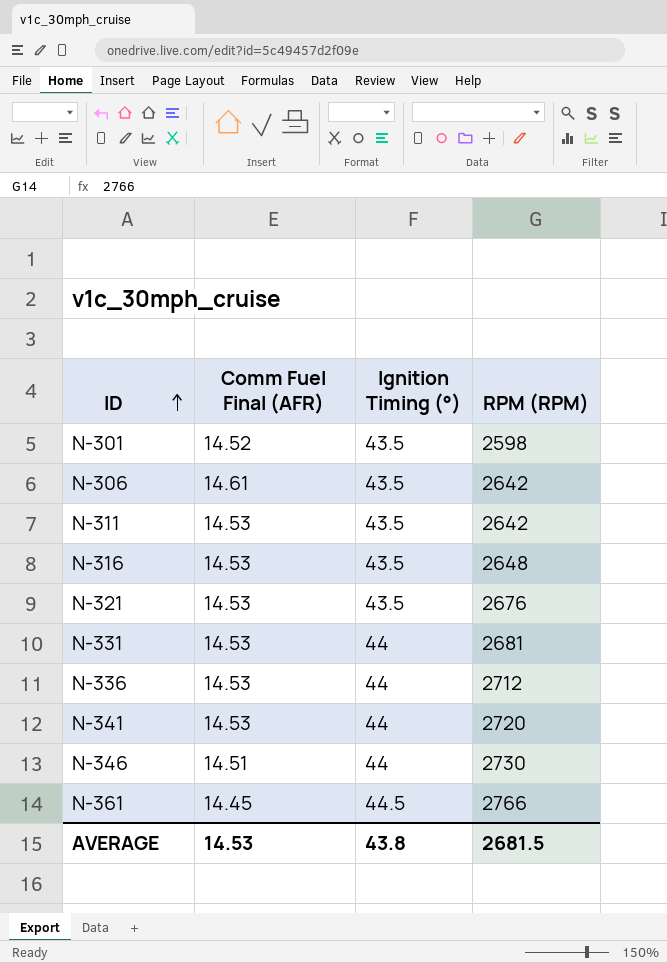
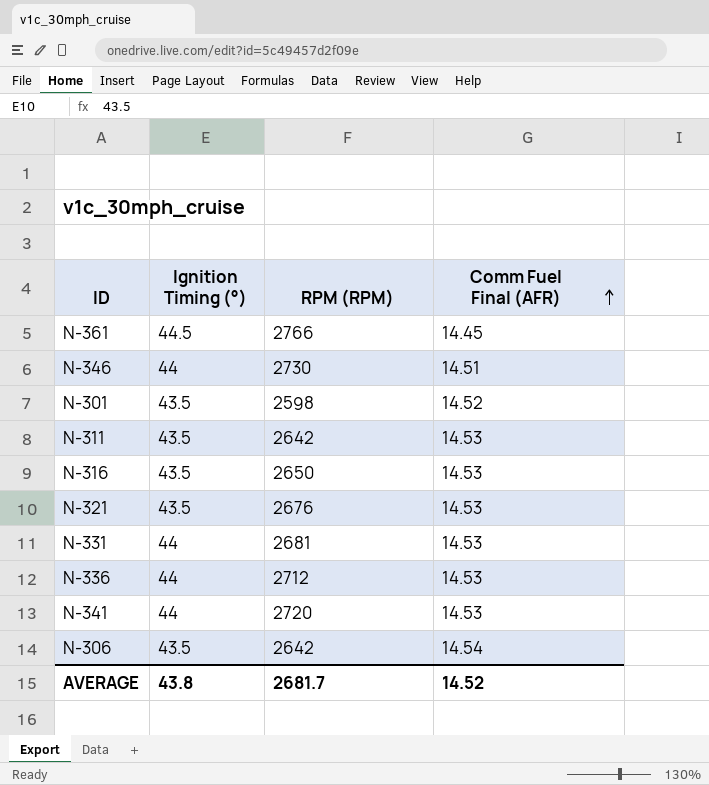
row order: ID ascending -> Comm Fuel Final (AFR) ascending
column Comm Fuel Final (AFR) | position: 2 -> 4
N-316 | RPM (RPM): 2648 -> 2650
N-306 | Comm Fuel Final (AFR): 14.61 -> 14.54
AVERAGE | RPM (RPM): 2681.5 -> 2681.7
AVERAGE | Comm Fuel Final (AFR): 14.53 -> 14.52

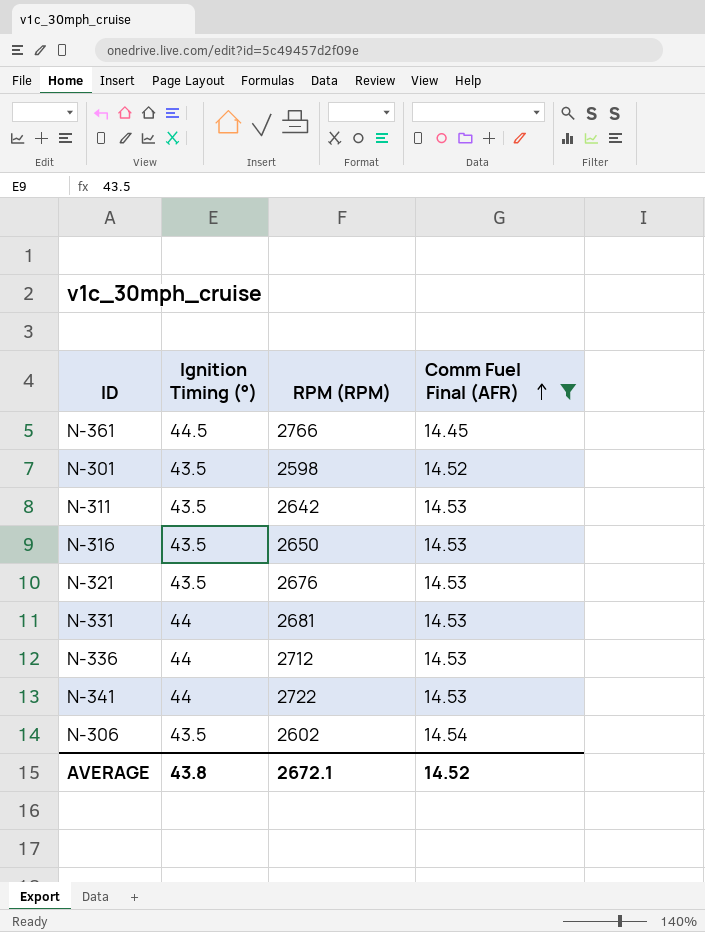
filter: none -> Comm Fuel Final (AFR) != 14.51
N-341 | RPM (RPM): 2720 -> 2722
N-306 | RPM (RPM): 2642 -> 2602
AVERAGE | RPM (RPM): 2681.7 -> 2672.1

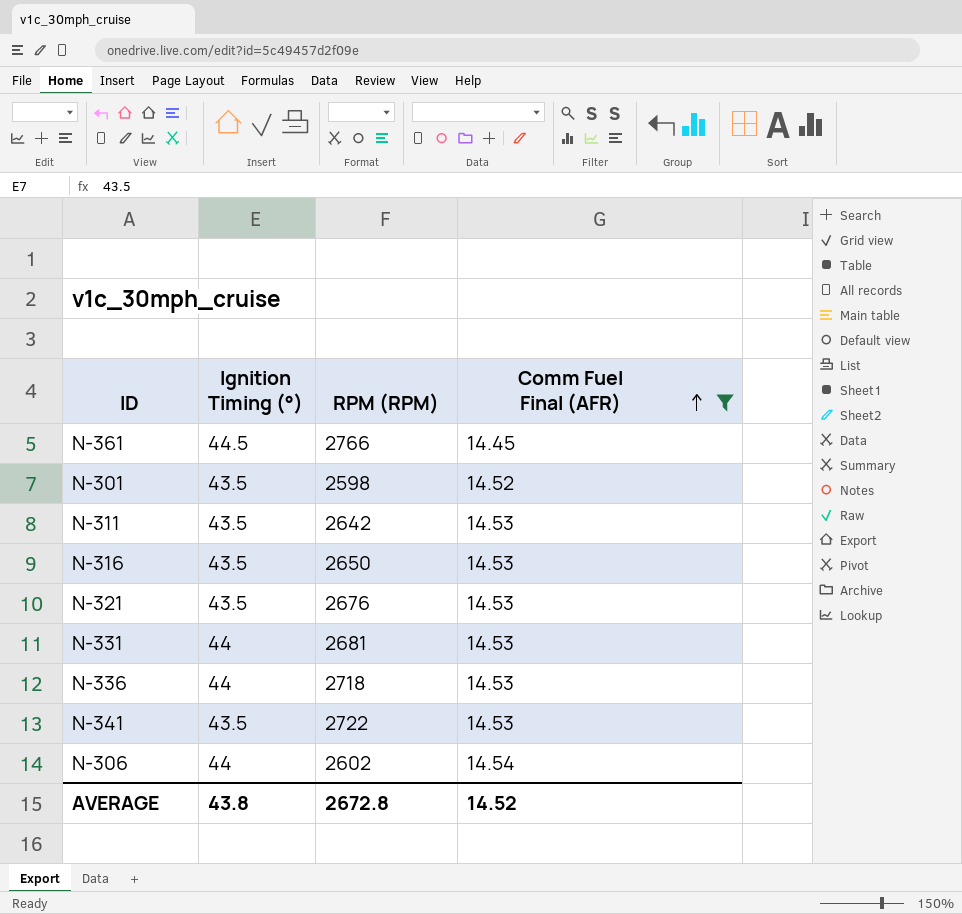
N-336 | RPM (RPM): 2712 -> 2718
N-341 | Ignition Timing (°): 44 -> 43.5
N-306 | Ignition Timing (°): 43.5 -> 44
AVERAGE | RPM (RPM): 2672.1 -> 2672.8

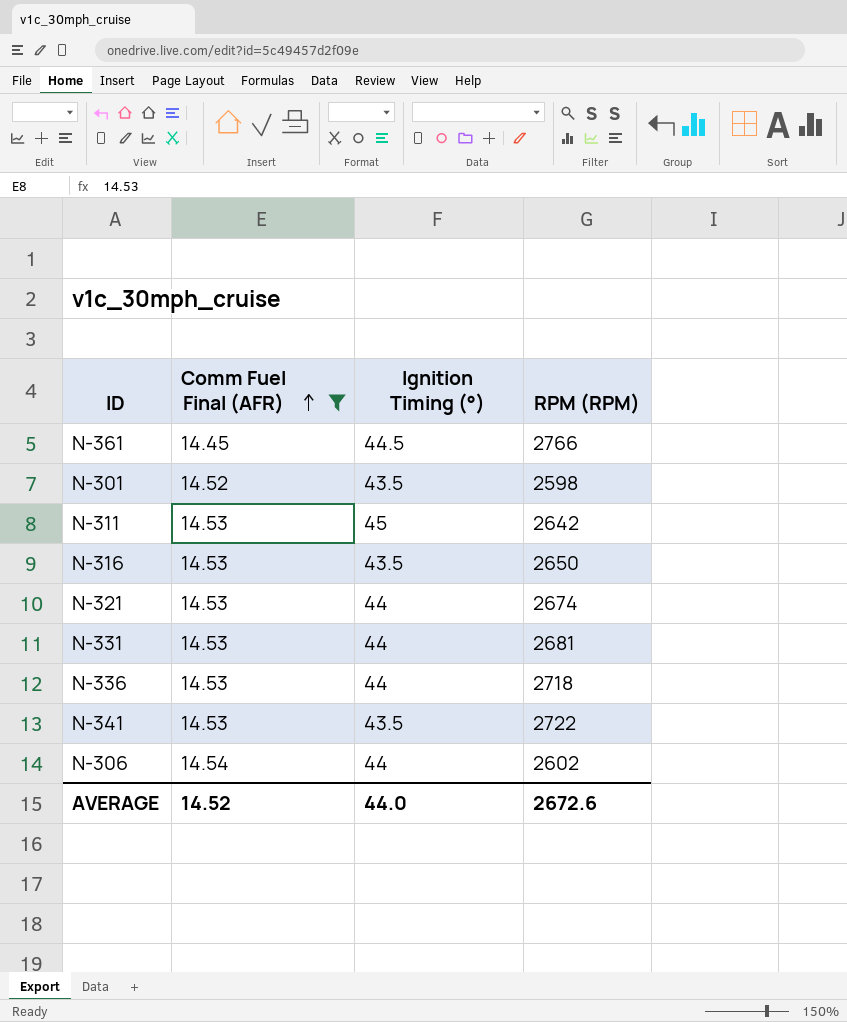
column Comm Fuel Final (AFR) | position: 4 -> 2
N-311 | Ignition Timing (°): 43.5 -> 45
N-321 | Ignition Timing (°): 43.5 -> 44
N-321 | RPM (RPM): 2676 -> 2674
AVERAGE | Ignition Timing (°): 43.8 -> 44.0
AVERAGE | RPM (RPM): 2672.8 -> 2672.6

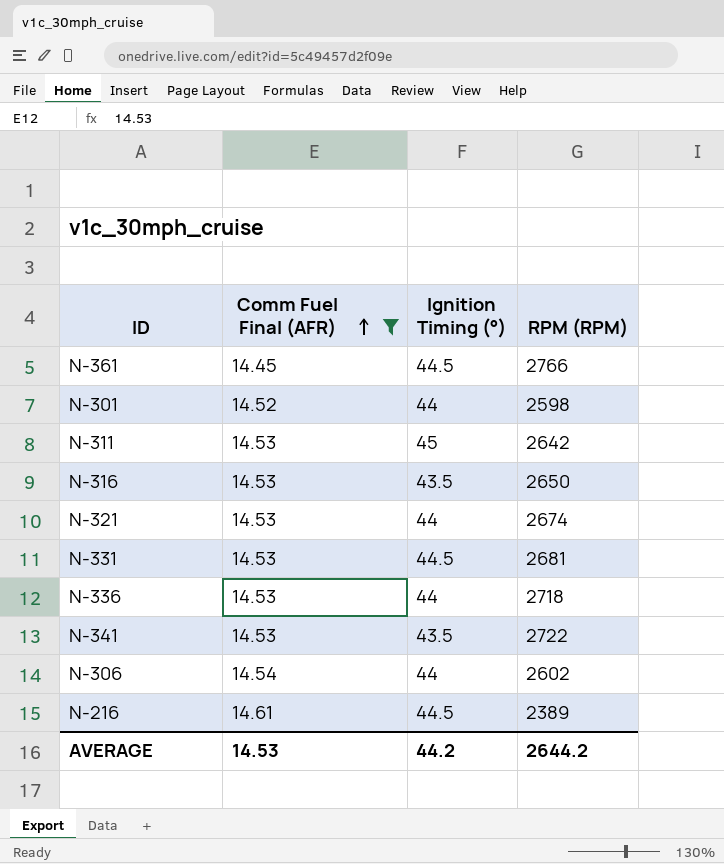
N-301 | Ignition Timing (°): 43.5 -> 44
N-331 | Ignition Timing (°): 44 -> 44.5
row N-216: none -> 14.61 | 44.5 | 2389
AVERAGE | Comm Fuel Final (AFR): 14.52 -> 14.53
AVERAGE | Ignition Timing (°): 44.0 -> 44.2
AVERAGE | RPM (RPM): 2672.6 -> 2644.2

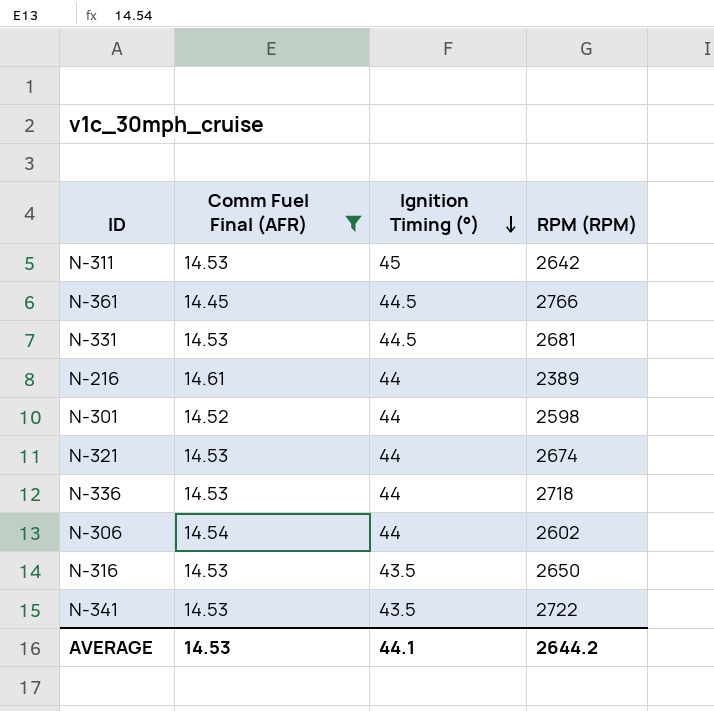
row order: Comm Fuel Final (AFR) ascending -> Ignition Timing (°) descending
N-216 | Ignition Timing (°): 44.5 -> 44
AVERAGE | Ignition Timing (°): 44.2 -> 44.1

